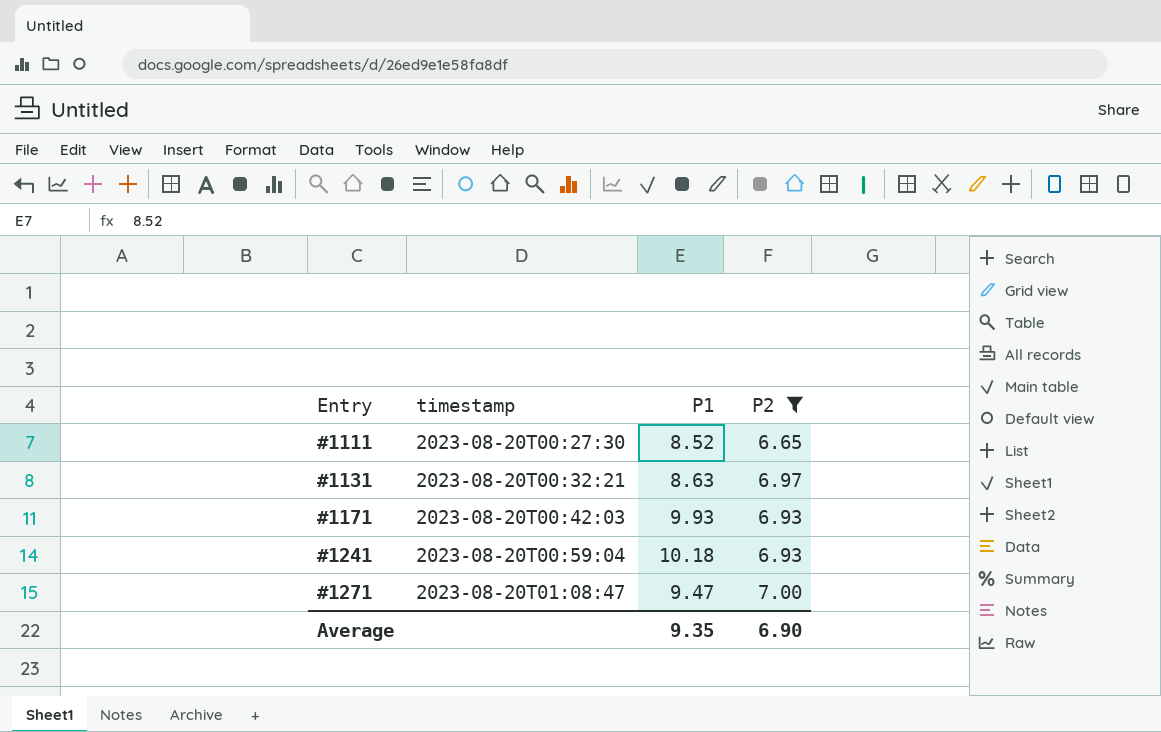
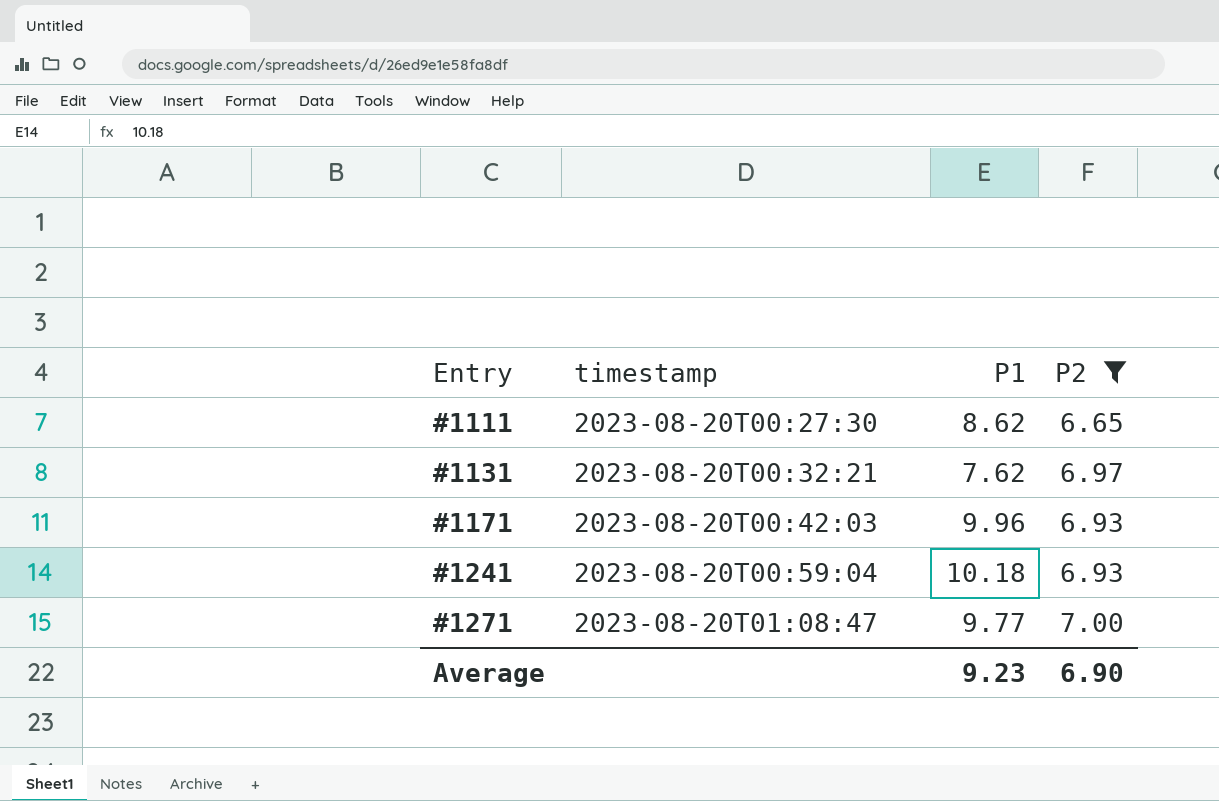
#1111 | P1: 8.52 -> 8.62
#1131 | P1: 8.63 -> 7.62
#1171 | P1: 9.93 -> 9.96
#1271 | P1: 9.47 -> 9.77
Average | P1: 9.35 -> 9.23

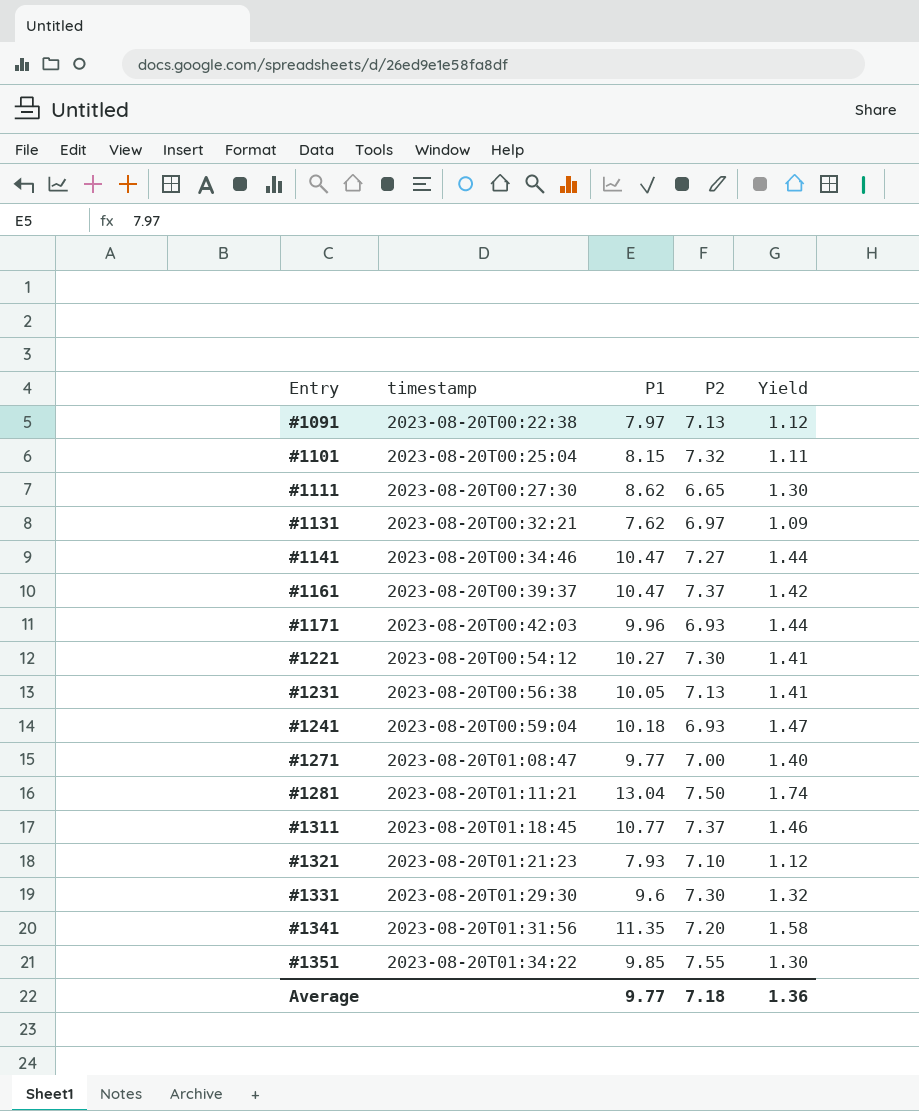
filter: P2 <= 7.00 -> none
column Yield | formula: none -> [P1] / [P2]
Average | P1: 9.23 -> 9.77
Average | P2: 6.90 -> 7.18

